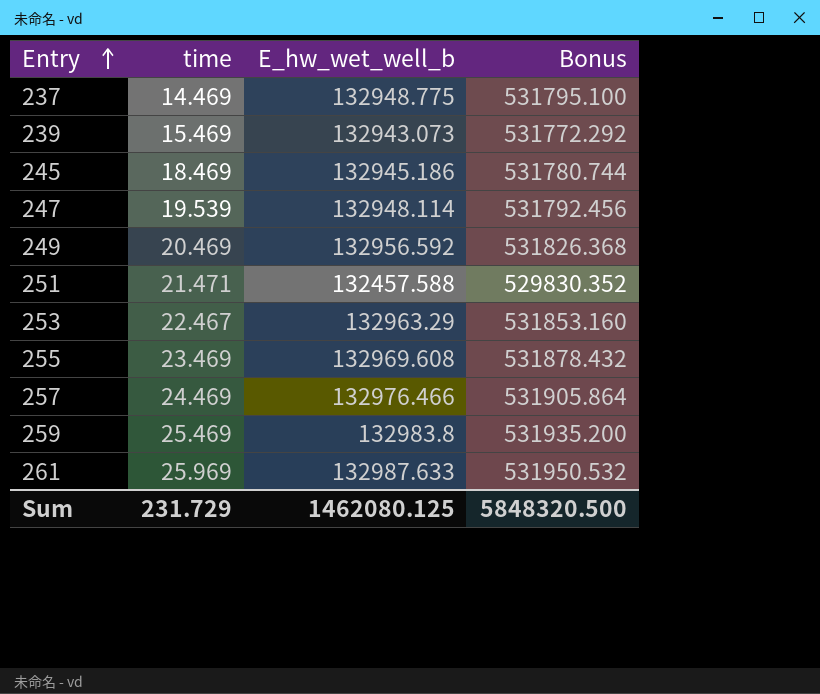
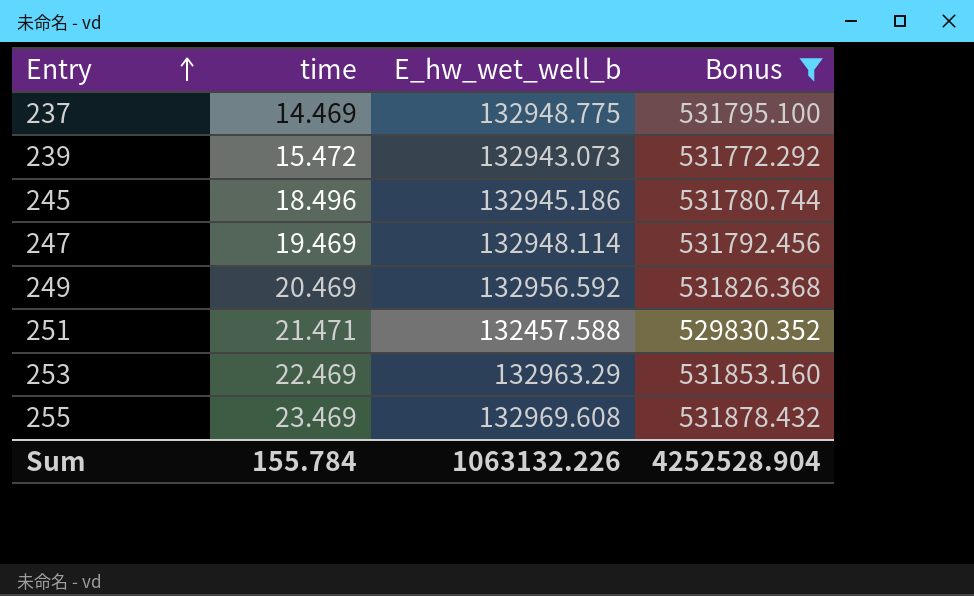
filter: none -> Bonus <= 531878.432
239 | time: 15.469 -> 15.472
245 | time: 18.469 -> 18.496
247 | time: 19.539 -> 19.469
253 | time: 22.467 -> 22.469
Sum | time: 231.729 -> 155.784
Sum | E_hw_wet_well_b: 1462080.125 -> 1063132.226
Sum | Bonus: 5848320.500 -> 4252528.904

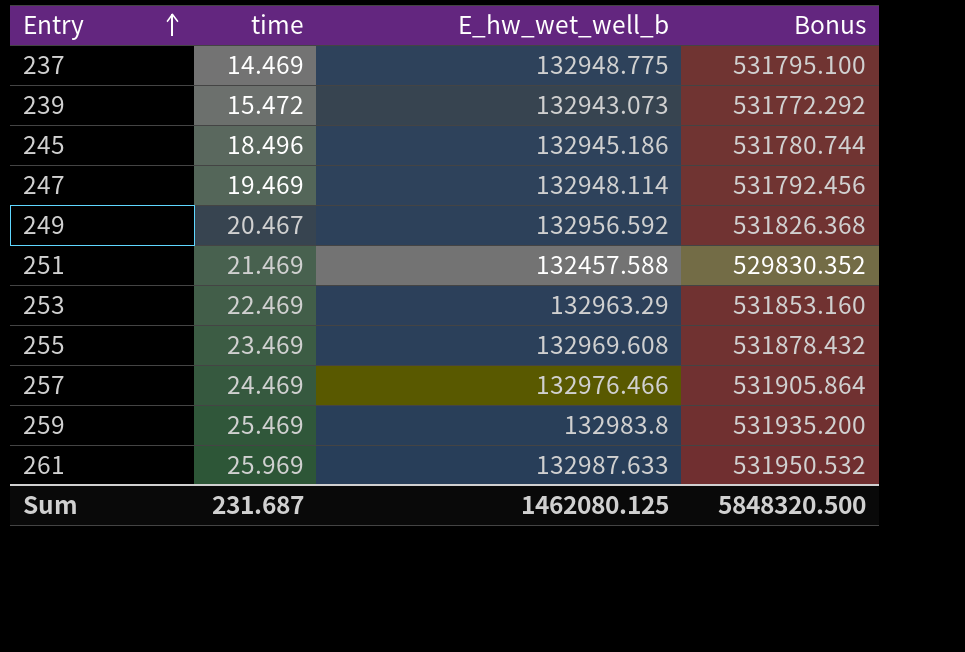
filter: Bonus <= 531878.432 -> none
249 | time: 20.469 -> 20.467
251 | time: 21.471 -> 21.469
Sum | time: 155.784 -> 231.687
Sum | E_hw_wet_well_b: 1063132.226 -> 1462080.125
Sum | Bonus: 4252528.904 -> 5848320.500

